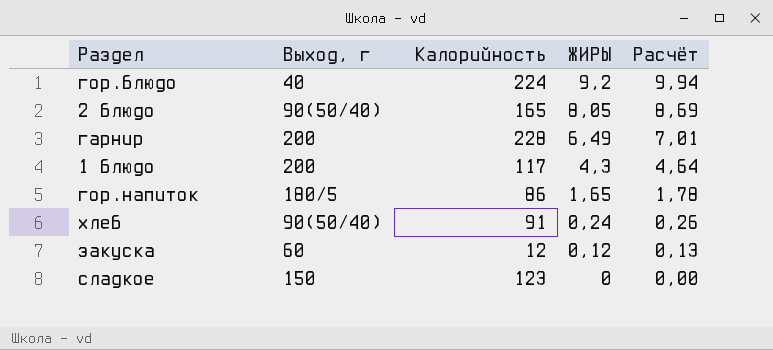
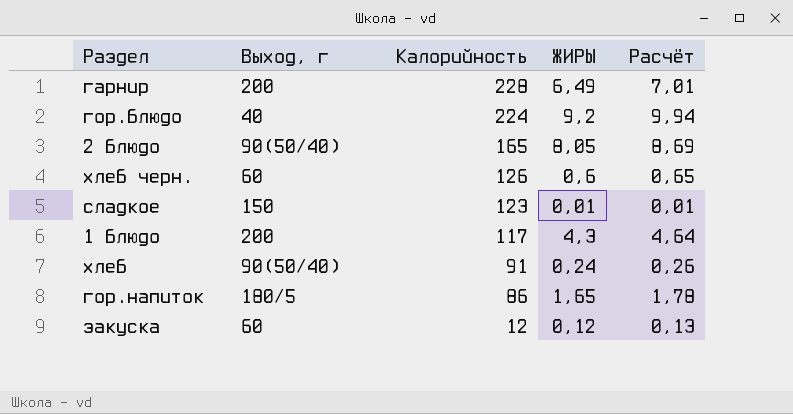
row order: ЖИРЫ descending -> Калорийность descending
row хлеб черн.: none -> 60 | 126 | 0,6 | 0,65
сладкое | ЖИРЫ: 0 -> 0,01
сладкое | Расчёт: 0,00 -> 0,01

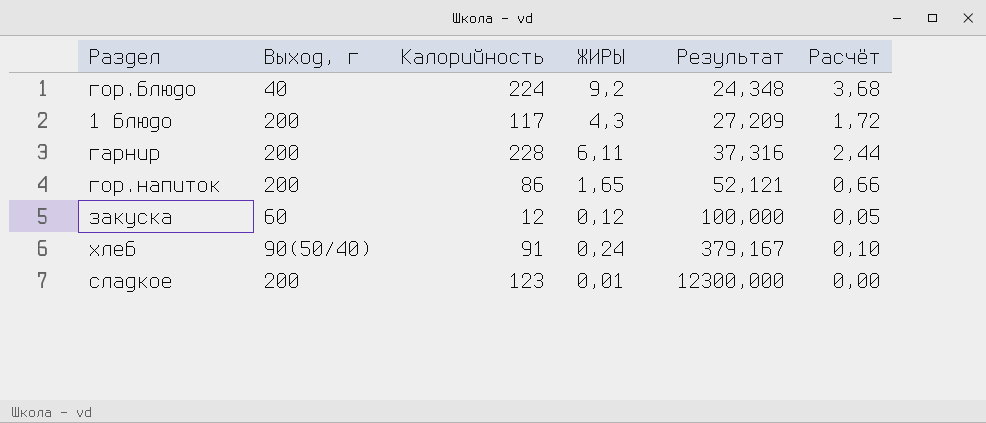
row order: Калорийность descending -> Результат ascending
column Результат | formula: none -> [Калорийность] / [ЖИРЫ]
column Расчёт | formula: [ЖИРЫ] * 1,08 -> [ЖИРЫ] * 0,4
row 2 блюдо: 90(50/40) | 165 | 8,05 | 8,69 -> none
row хлеб черн.: 60 | 126 | 0,6 | 0,65 -> none
гарнир | ЖИРЫ: 6,49 -> 6,11
гор.напиток | Выход, г: 180/5 -> 200
сладкое | Выход, г: 150 -> 200

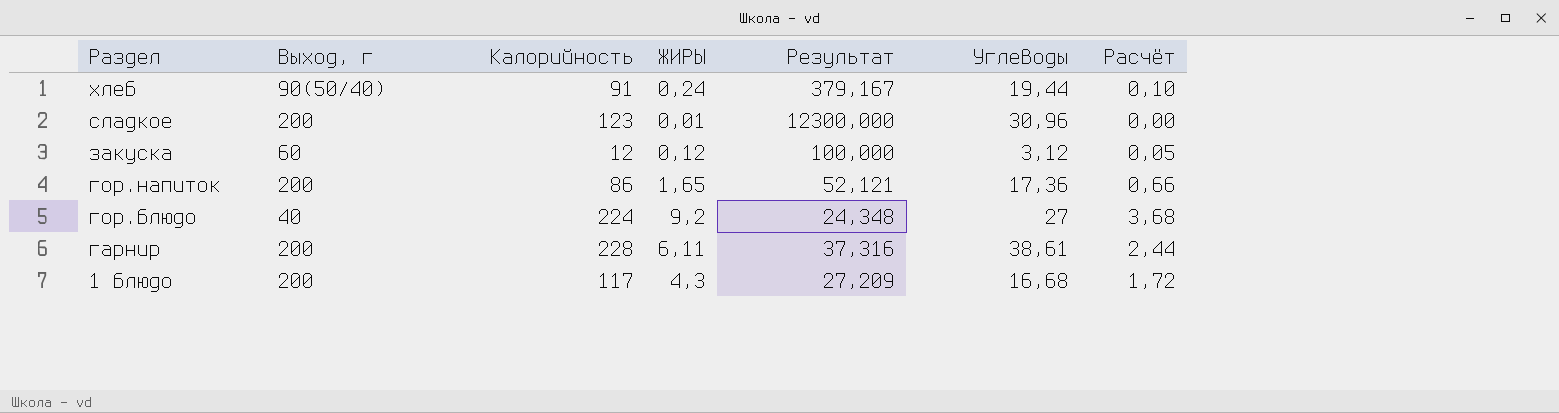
row order: Результат ascending -> Раздел descending
column Углеводы | position: none -> 6

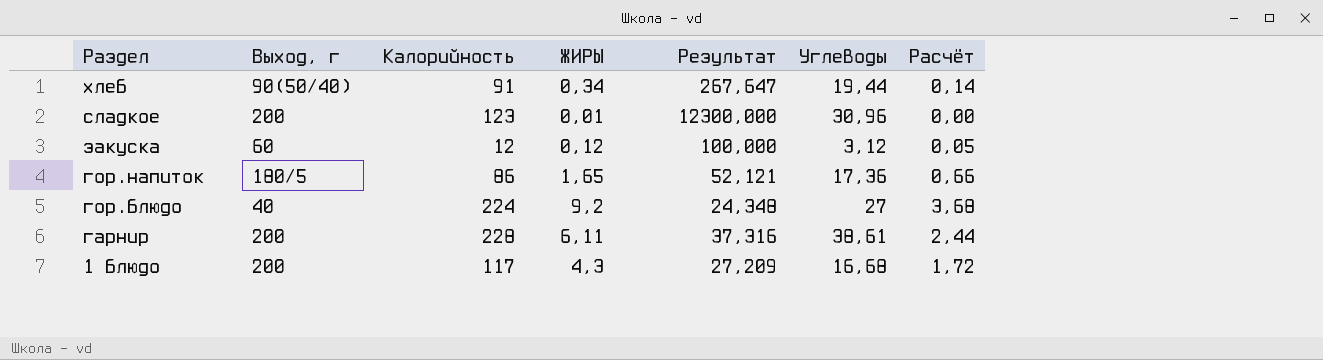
хлеб | ЖИРЫ: 0,24 -> 0,34
хлеб | Результат: 379,167 -> 267,647
хлеб | Расчёт: 0,10 -> 0,14
гор.напиток | Выход, г: 200 -> 180/5

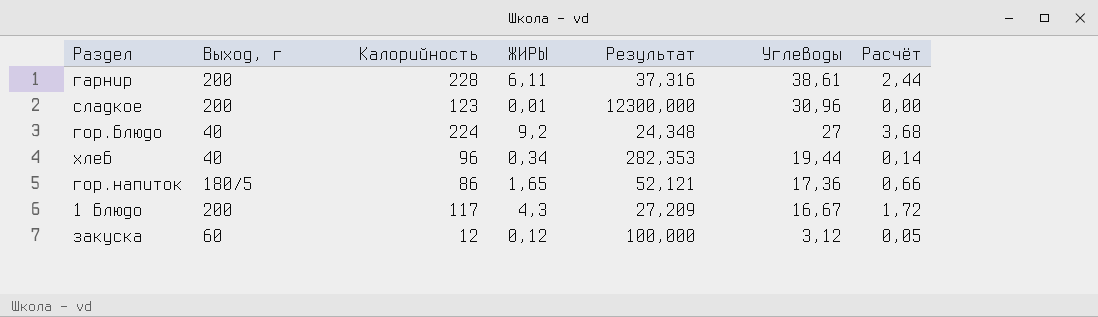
row order: Раздел descending -> Углеводы descending
хлеб | Выход, г: 90(50/40) -> 40
хлеб | Калорийность: 91 -> 96
хлеб | Результат: 267,647 -> 282,353
1 блюдо | Углеводы: 16,68 -> 16,67

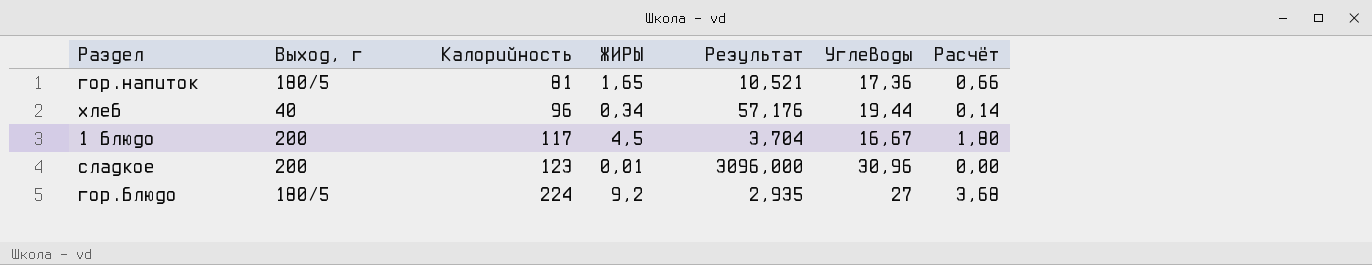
row order: Углеводы descending -> Калорийность ascending
column Результат | formula: [Калорийность] / [ЖИРЫ] -> [Углеводы] / [ЖИРЫ]
row гарнир: 200 | 228 | 6,11 | 37,316 | 38,61 | 2,44 -> none
row закуска: 60 | 12 | 0,12 | 100,000 | 3,12 | 0,05 -> none
гор.напиток | Калорийность: 86 -> 81
1 блюдо | ЖИРЫ: 4,3 -> 4,5
1 блюдо | Расчёт: 1,72 -> 1,80
гор.блюдо | Выход, г: 40 -> 180/5

